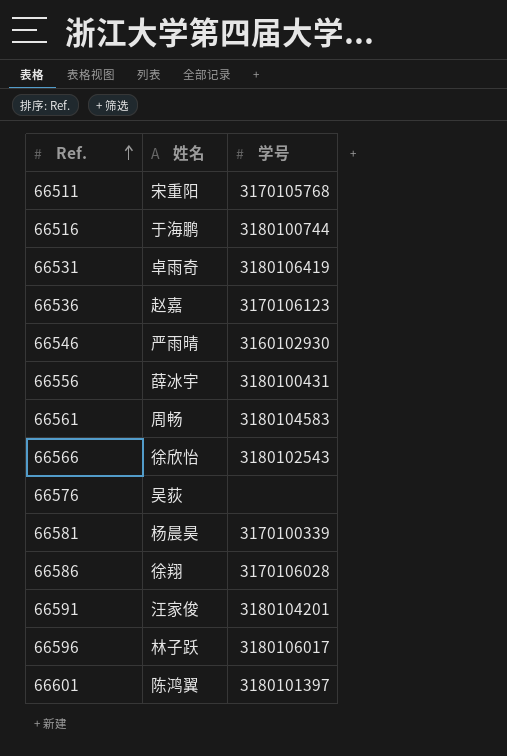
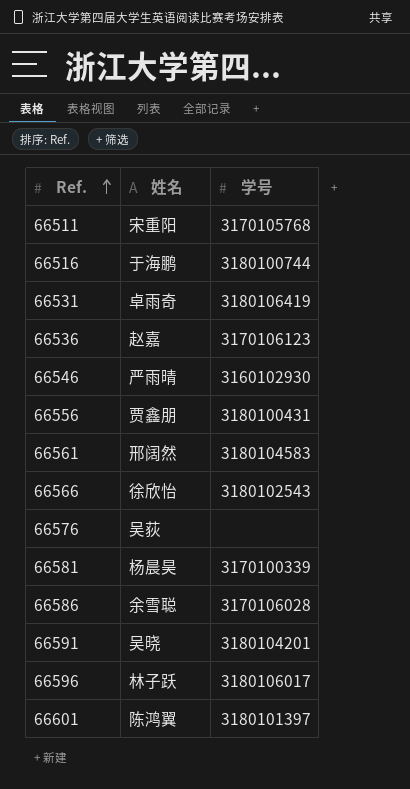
66556 | 姓名: 薛冰宇 -> 贾鑫朋
66561 | 姓名: 周畅 -> 邢阔然
66586 | 姓名: 徐翔 -> 余雪聪
66591 | 姓名: 汪家俊 -> 吴晓

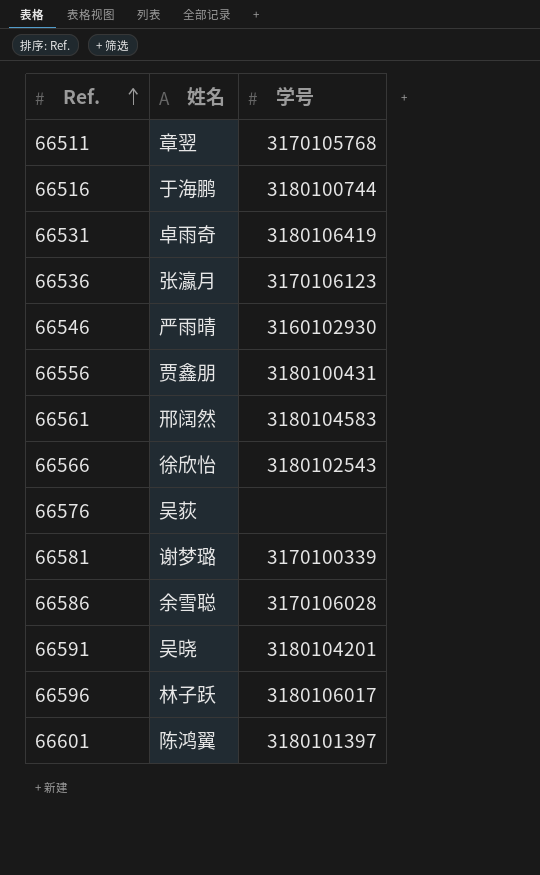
66511 | 姓名: 宋重阳 -> 章翌
66536 | 姓名: 赵嘉 -> 张瀛月
66581 | 姓名: 杨晨昊 -> 谢梦璐

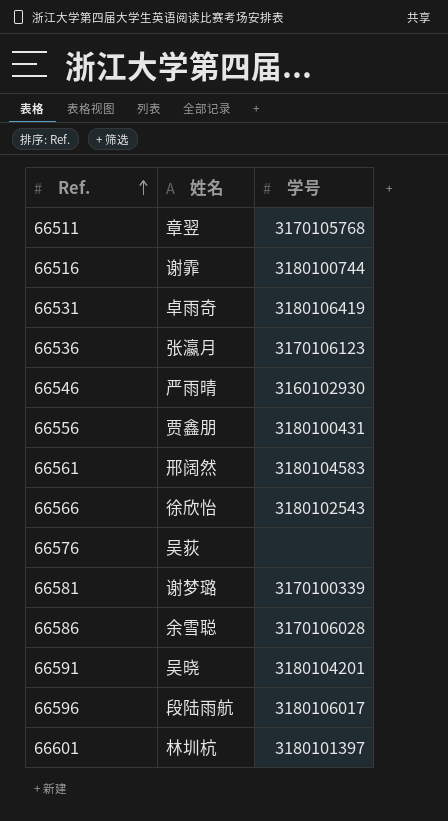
66516 | 姓名: 于海鹏 -> 谢霏
66596 | 姓名: 林子跃 -> 段陆雨航
66601 | 姓名: 陈鸿翼 -> 林圳杭

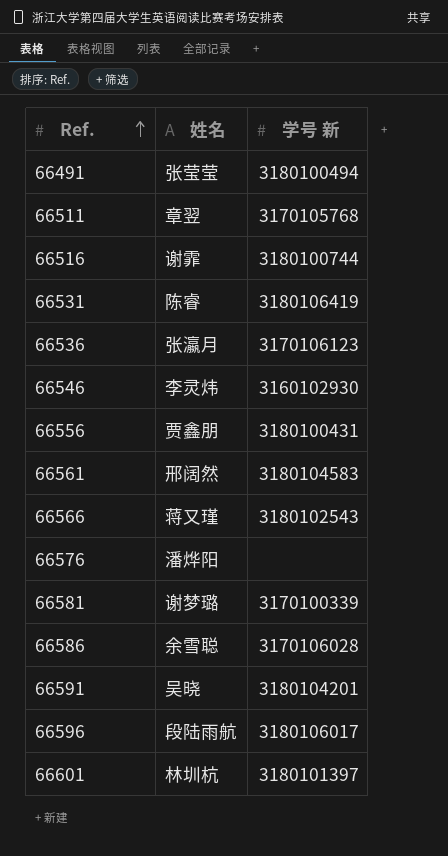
column name: 学号 -> 学号 新
row 66491: none -> 张莹莹 | 3180100494
66531 | 姓名: 卓雨奇 -> 陈睿
66546 | 姓名: 严雨晴 -> 李灵炜
66566 | 姓名: 徐欣怡 -> 蒋又瑾
66576 | 姓名: 吴荻 -> 潘烨阳

